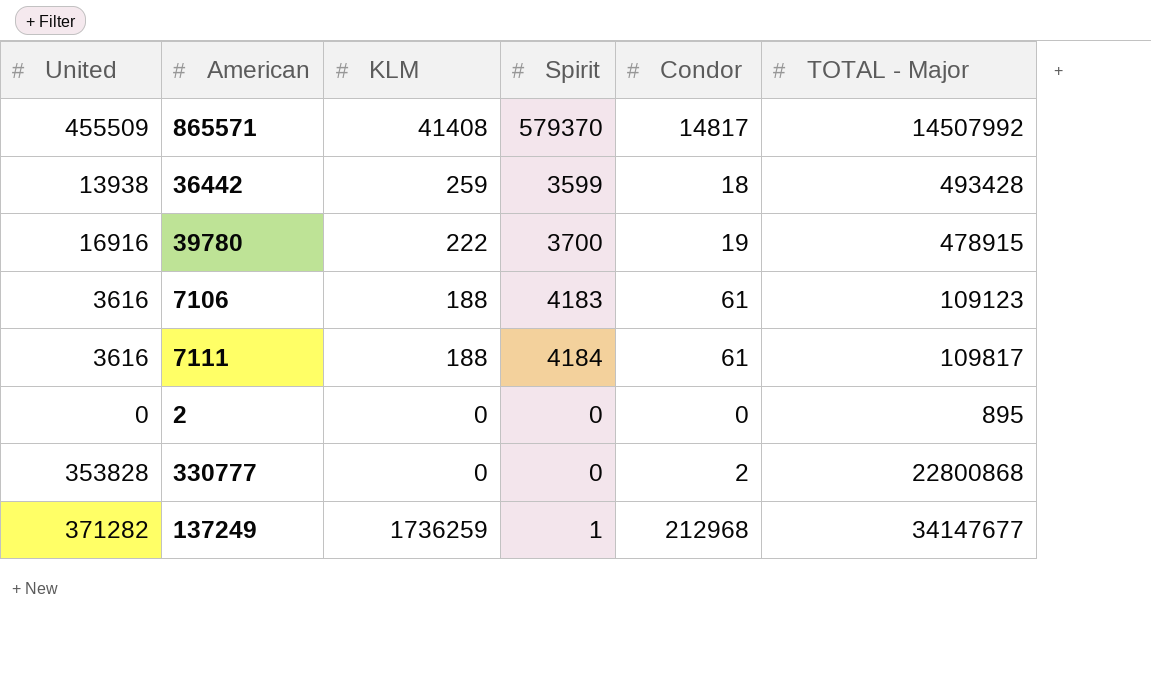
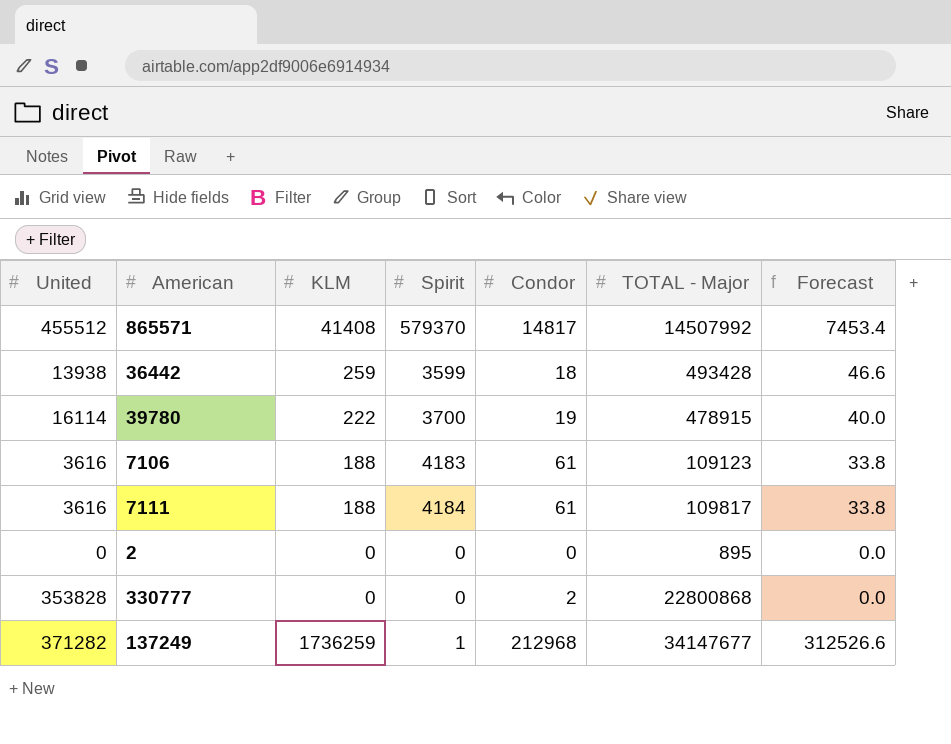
column Forecast | formula: none -> [KLM] * 0.18
865571 | United: 455509 -> 455512
39780 | United: 16916 -> 16114

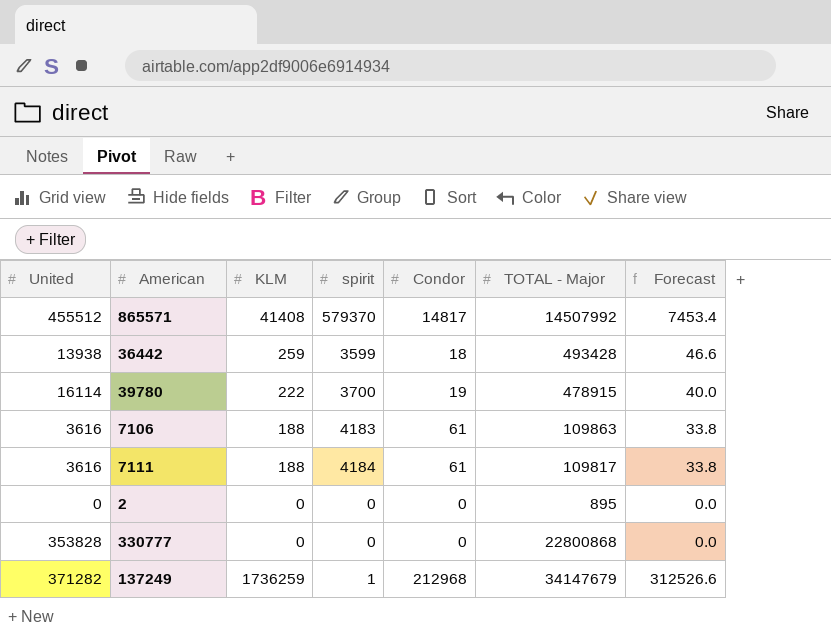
column name: Spirit -> spirit
7106 | TOTAL - Major: 109123 -> 109863
330777 | Condor: 2 -> 0
137249 | TOTAL - Major: 34147677 -> 34147679

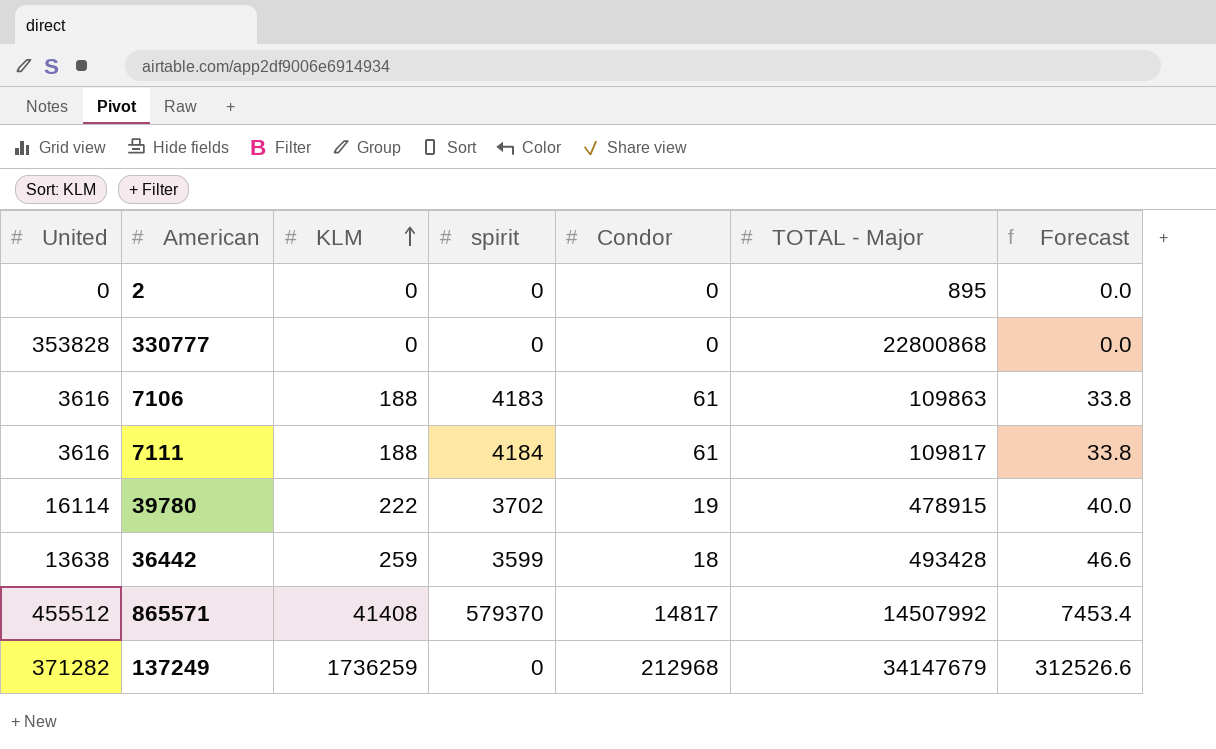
row order: none -> KLM ascending
39780 | spirit: 3700 -> 3702
36442 | United: 13938 -> 13638
137249 | spirit: 1 -> 0

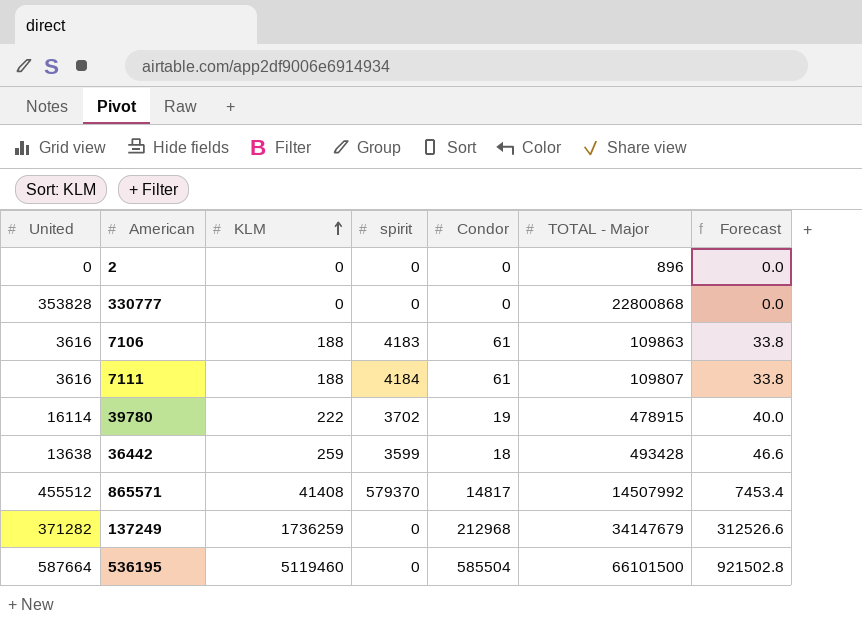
2 | TOTAL - Major: 895 -> 896
7111 | TOTAL - Major: 109817 -> 109807
row 536195: none -> 587664 | 5119460 | 0 | 585504 | 66101500 | 921502.8

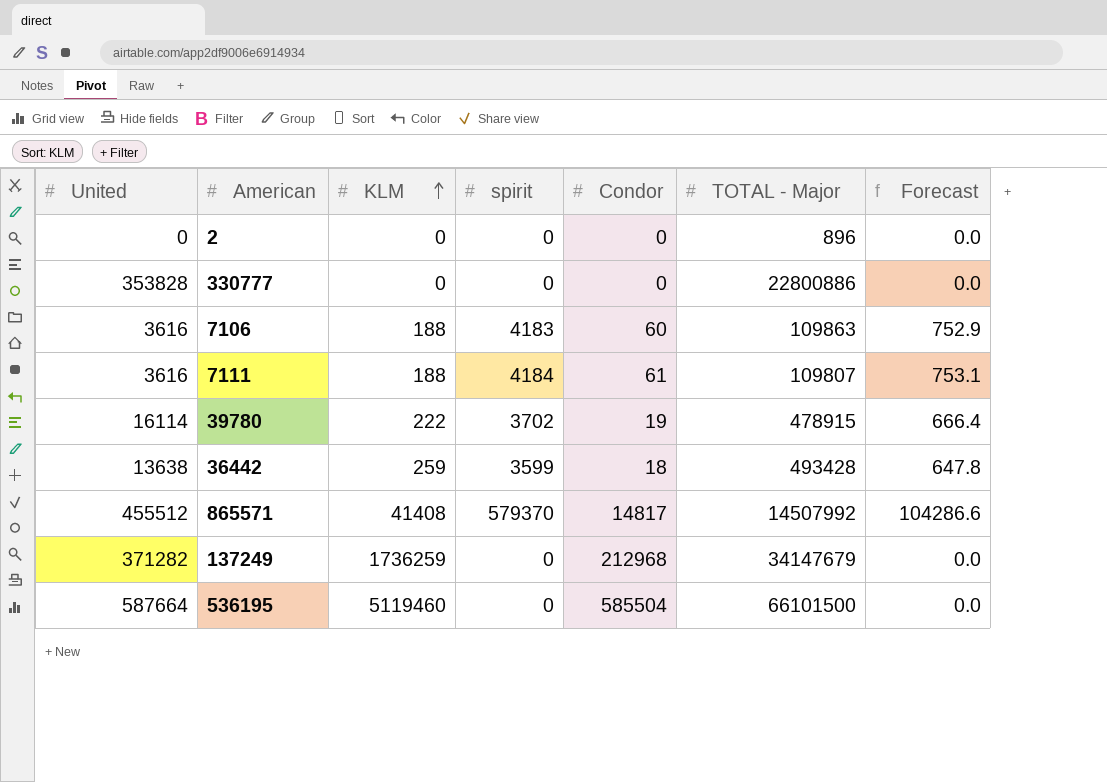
column Forecast | formula: [KLM] * 0.18 -> [spirit] * 0.18
330777 | TOTAL - Major: 22800868 -> 22800886
7106 | Condor: 61 -> 60

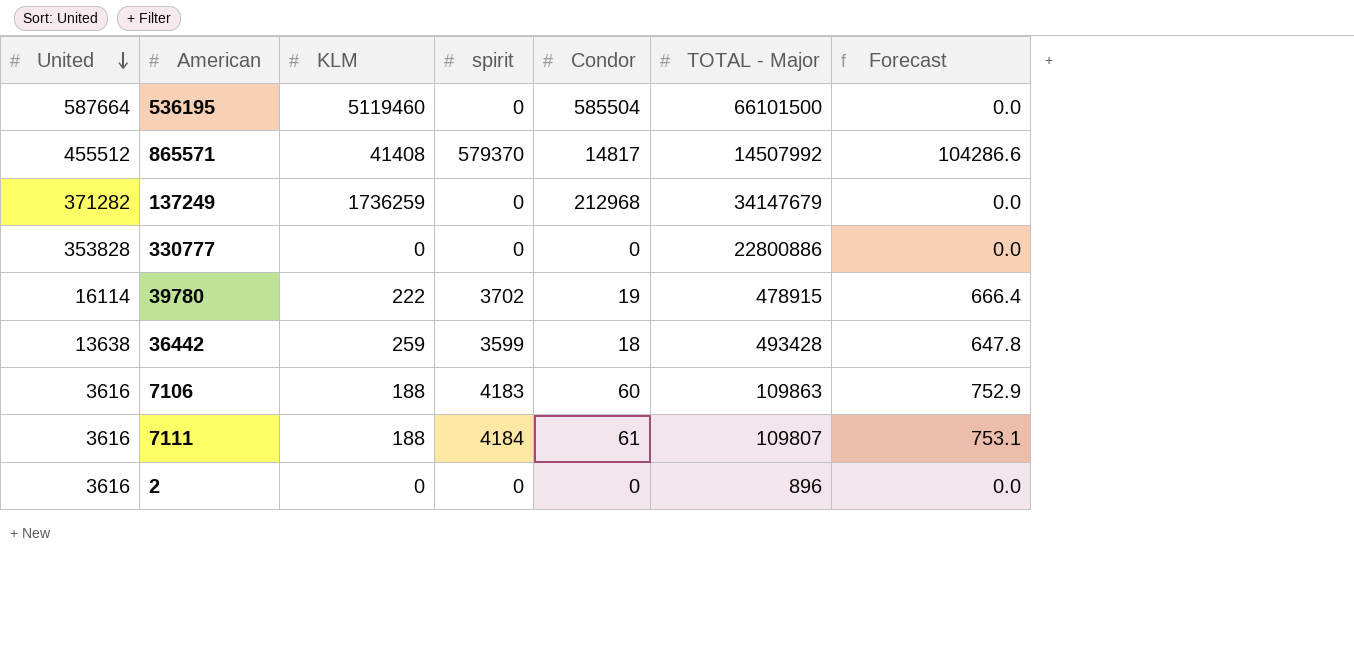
row order: KLM ascending -> United descending
2 | United: 0 -> 3616

